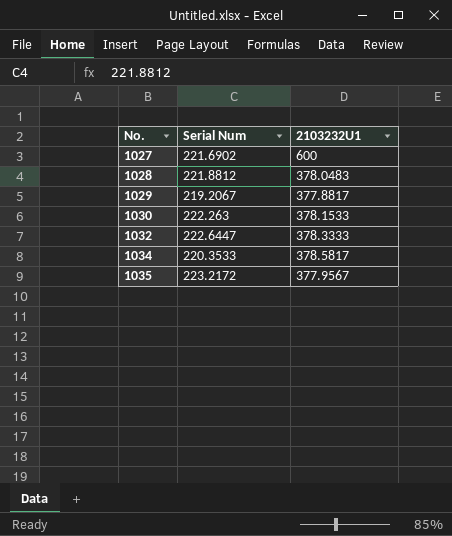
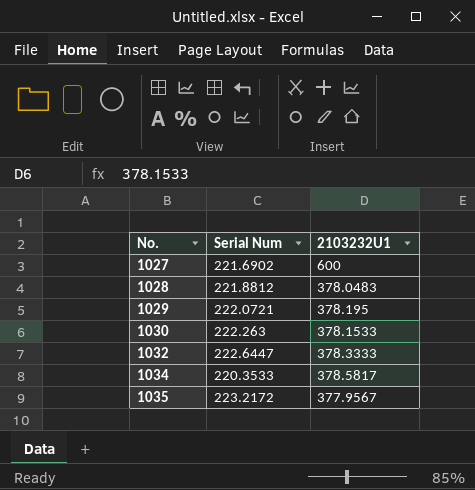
1029 | Serial Num: 219.2067 -> 222.0721
1029 | 2103232U1: 377.8817 -> 378.195

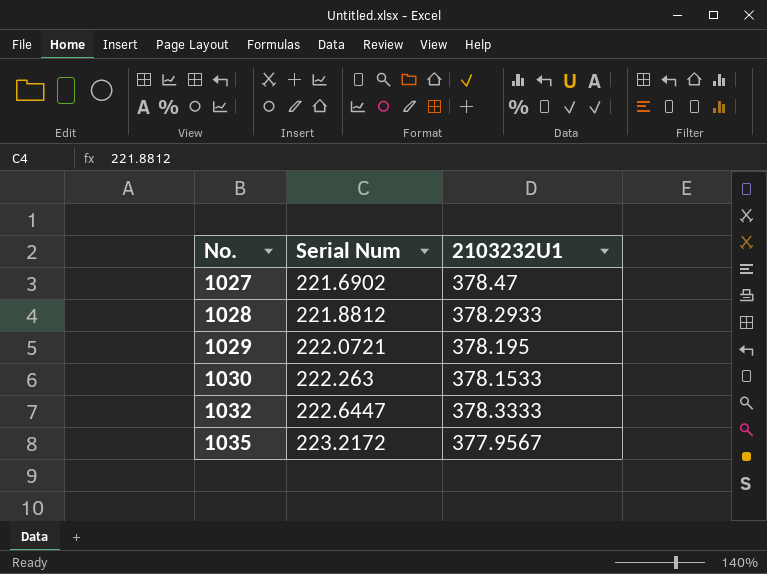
row 1034: 220.3533 | 378.5817 -> none
1027 | 2103232U1: 600 -> 378.47
1028 | 2103232U1: 378.0483 -> 378.2933

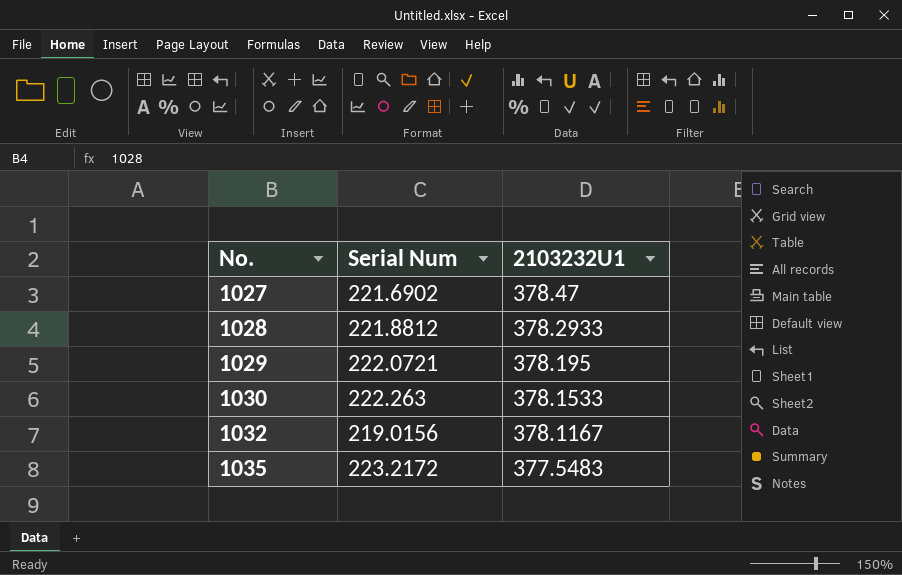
1032 | Serial Num: 222.6447 -> 219.0156
1032 | 2103232U1: 378.3333 -> 378.1167
1035 | 2103232U1: 377.9567 -> 377.5483

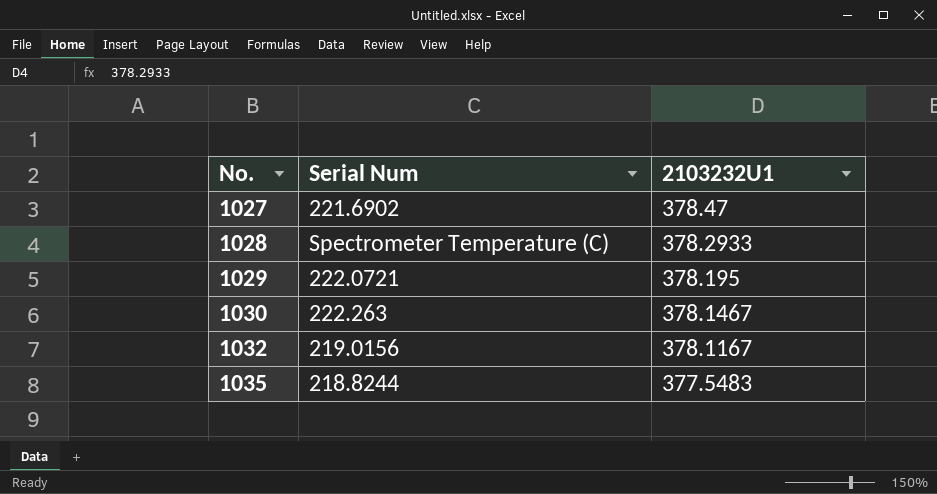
1028 | Serial Num: 221.8812 -> Spectrometer Temperature (C)
1030 | 2103232U1: 378.1533 -> 378.1467
1035 | Serial Num: 223.2172 -> 218.8244

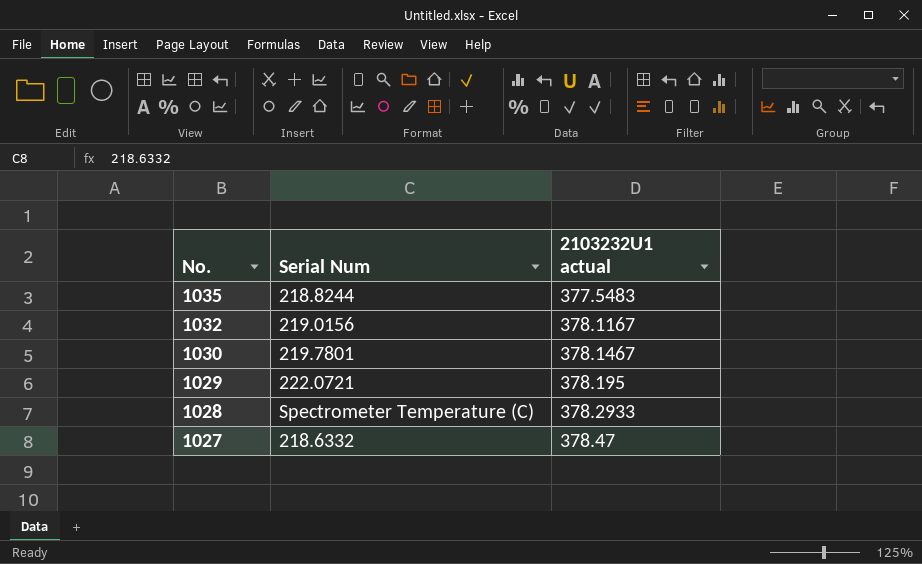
row order: No. ascending -> No. descending
column name: 2103232U1 -> 2103232U1 actual
1030 | Serial Num: 222.263 -> 219.7801
1027 | Serial Num: 221.6902 -> 218.6332

